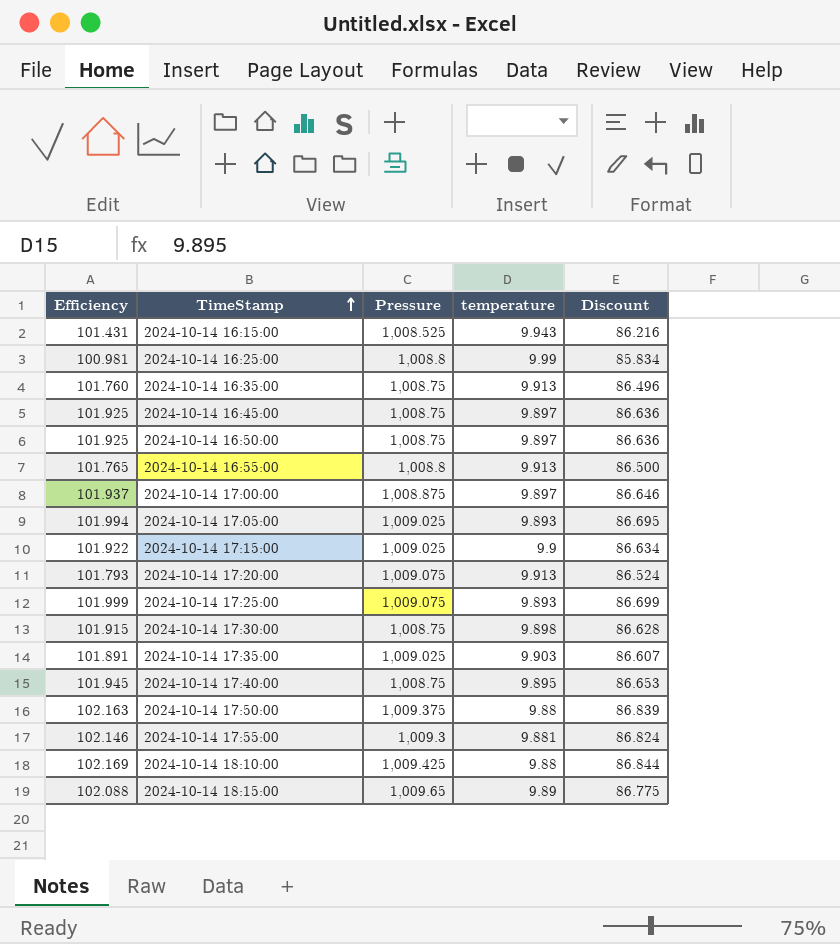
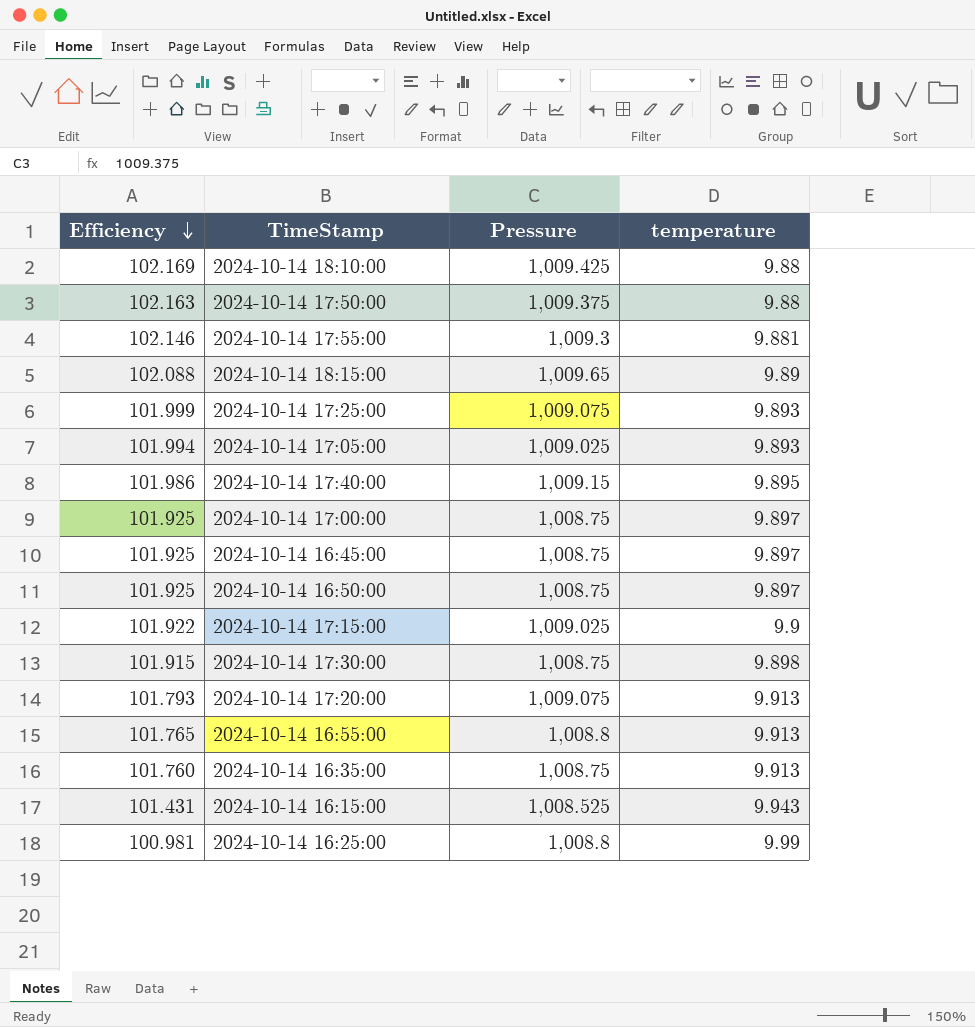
row order: TimeStamp ascending -> Efficiency descending
column Discount | formula: [Efficiency] * 0.85 -> none
row 2024-10-14 17:35:00: 101.891 | 1,009.025 | 9.903 | 86.607 -> none
2024-10-14 17:40:00 | Efficiency: 101.945 -> 101.986
2024-10-14 17:40:00 | Pressure: 1,008.75 -> 1,009.15
2024-10-14 17:00:00 | Efficiency: 101.937 -> 101.925
2024-10-14 17:00:00 | Pressure: 1,008.875 -> 1,008.75

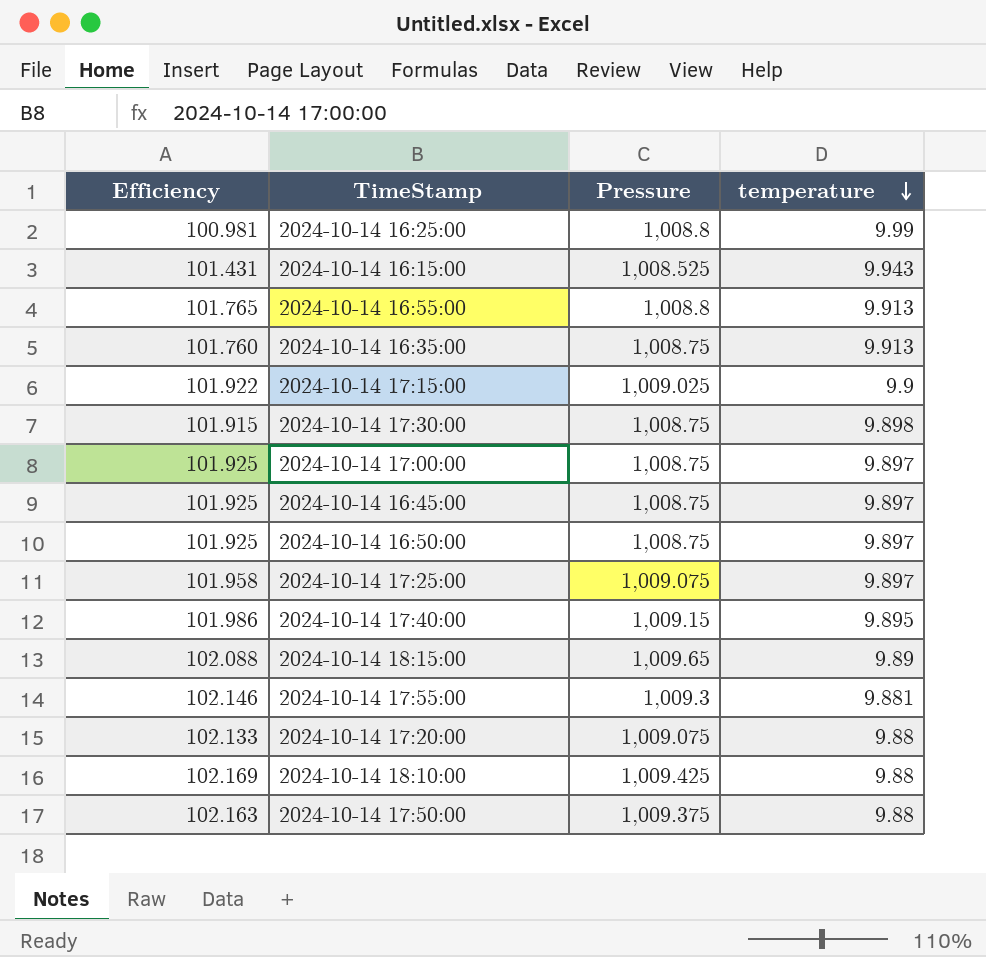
row order: Efficiency descending -> temperature descending
row 2024-10-14 17:05:00: 101.994 | 1,009.025 | 9.893 -> none
2024-10-14 17:25:00 | Efficiency: 101.999 -> 101.958
2024-10-14 17:25:00 | temperature: 9.893 -> 9.897
2024-10-14 17:20:00 | Efficiency: 101.793 -> 102.133
2024-10-14 17:20:00 | temperature: 9.913 -> 9.88

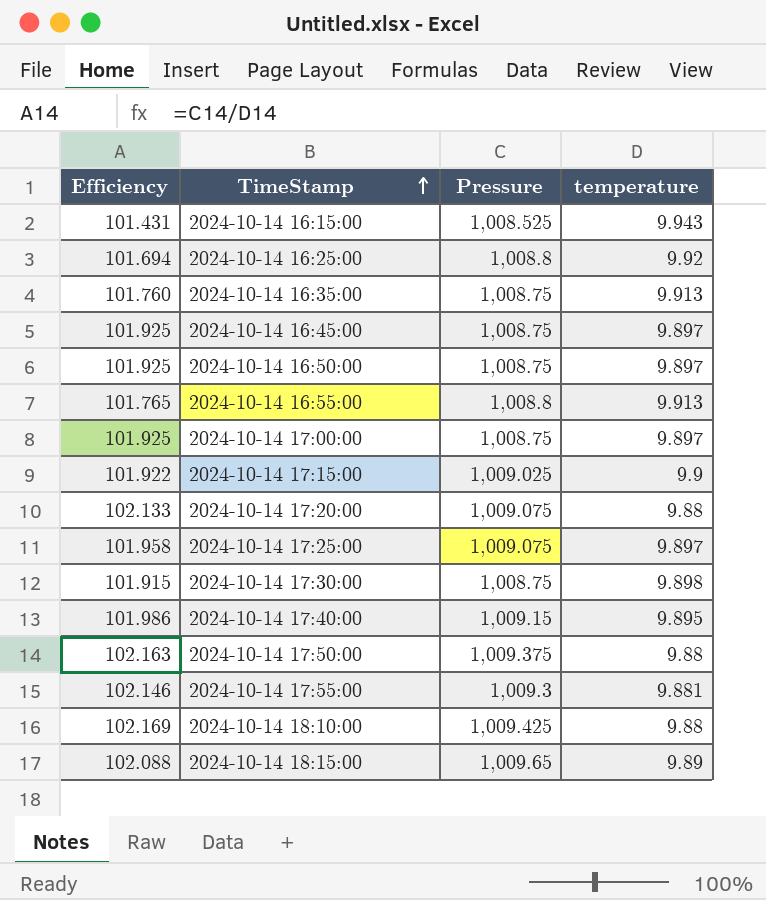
row order: temperature descending -> TimeStamp ascending
2024-10-14 16:25:00 | Efficiency: 100.981 -> 101.694
2024-10-14 16:25:00 | temperature: 9.99 -> 9.92

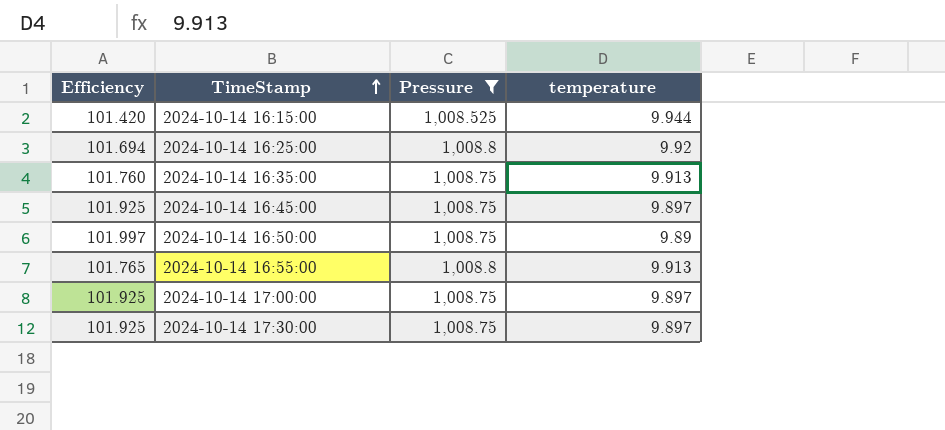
filter: none -> Pressure <= 1,008.8
2024-10-14 16:15:00 | Efficiency: 101.431 -> 101.420
2024-10-14 16:15:00 | temperature: 9.943 -> 9.944
2024-10-14 16:50:00 | Efficiency: 101.925 -> 101.997
2024-10-14 16:50:00 | temperature: 9.897 -> 9.89
2024-10-14 17:30:00 | Efficiency: 101.915 -> 101.925
2024-10-14 17:30:00 | temperature: 9.898 -> 9.897

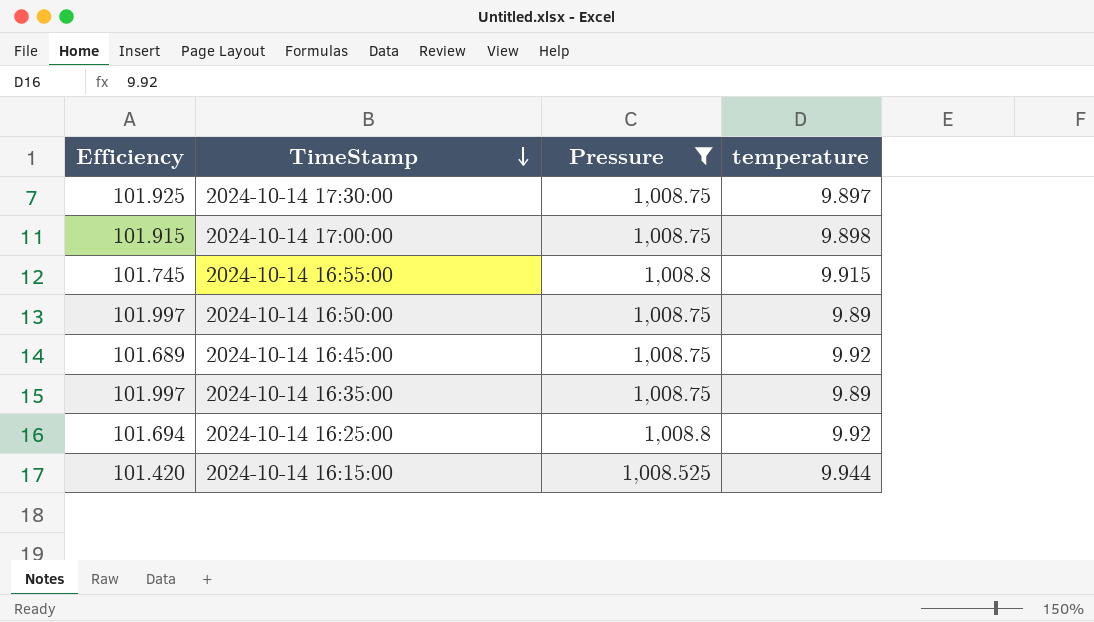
row order: TimeStamp ascending -> TimeStamp descending
2024-10-14 17:00:00 | Efficiency: 101.925 -> 101.915
2024-10-14 17:00:00 | temperature: 9.897 -> 9.898
2024-10-14 16:55:00 | Efficiency: 101.765 -> 101.745
2024-10-14 16:55:00 | temperature: 9.913 -> 9.915
2024-10-14 16:45:00 | Efficiency: 101.925 -> 101.689
2024-10-14 16:45:00 | temperature: 9.897 -> 9.92
2024-10-14 16:35:00 | Efficiency: 101.760 -> 101.997
2024-10-14 16:35:00 | temperature: 9.913 -> 9.89

